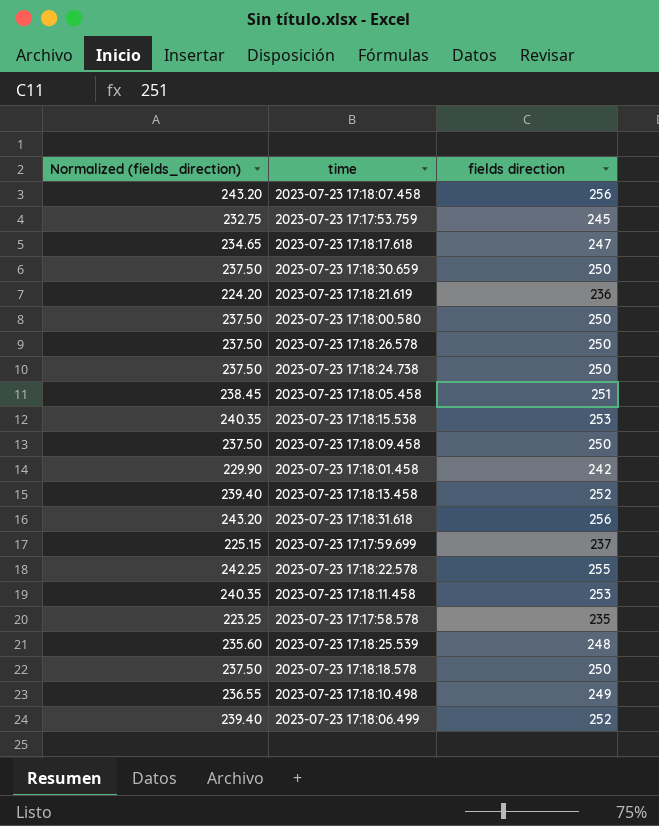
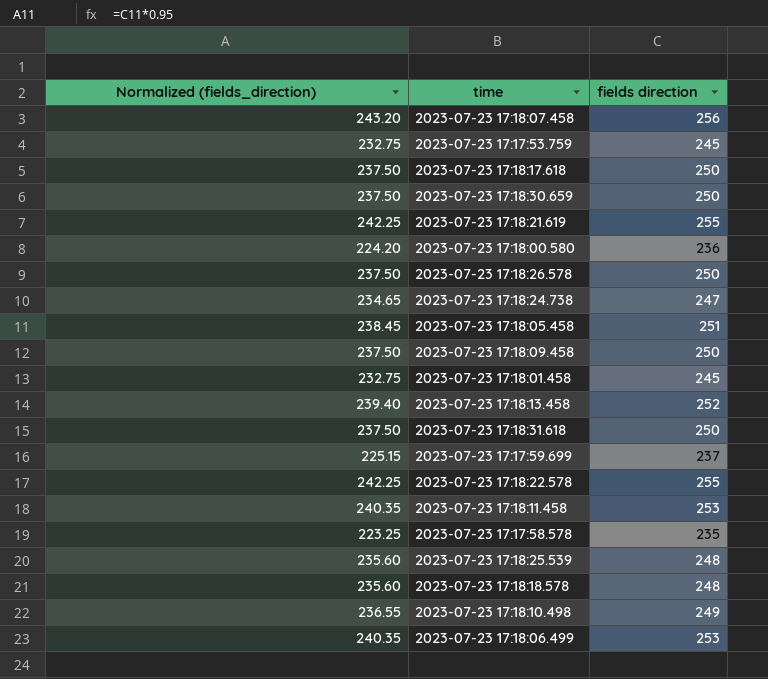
row 2023-07-23 17:18:15.538: 240.35 | 253 -> none
2023-07-23 17:18:17.618 | Normalized (fields_direction): 234.65 -> 237.50
2023-07-23 17:18:17.618 | fields direction: 247 -> 250
2023-07-23 17:18:21.619 | Normalized (fields_direction): 224.20 -> 242.25
2023-07-23 17:18:21.619 | fields direction: 236 -> 255
2023-07-23 17:18:00.580 | Normalized (fields_direction): 237.50 -> 224.20
2023-07-23 17:18:00.580 | fields direction: 250 -> 236
2023-07-23 17:18:24.738 | Normalized (fields_direction): 237.50 -> 234.65
2023-07-23 17:18:24.738 | fields direction: 250 -> 247
2023-07-23 17:18:01.458 | Normalized (fields_direction): 229.90 -> 232.75
2023-07-23 17:18:01.458 | fields direction: 242 -> 245
2023-07-23 17:18:31.618 | Normalized (fields_direction): 243.20 -> 237.50
2023-07-23 17:18:31.618 | fields direction: 256 -> 250
2023-07-23 17:18:18.578 | Normalized (fields_direction): 237.50 -> 235.60
2023-07-23 17:18:18.578 | fields direction: 250 -> 248
2023-07-23 17:18:06.499 | Normalized (fields_direction): 239.40 -> 240.35
2023-07-23 17:18:06.499 | fields direction: 252 -> 253

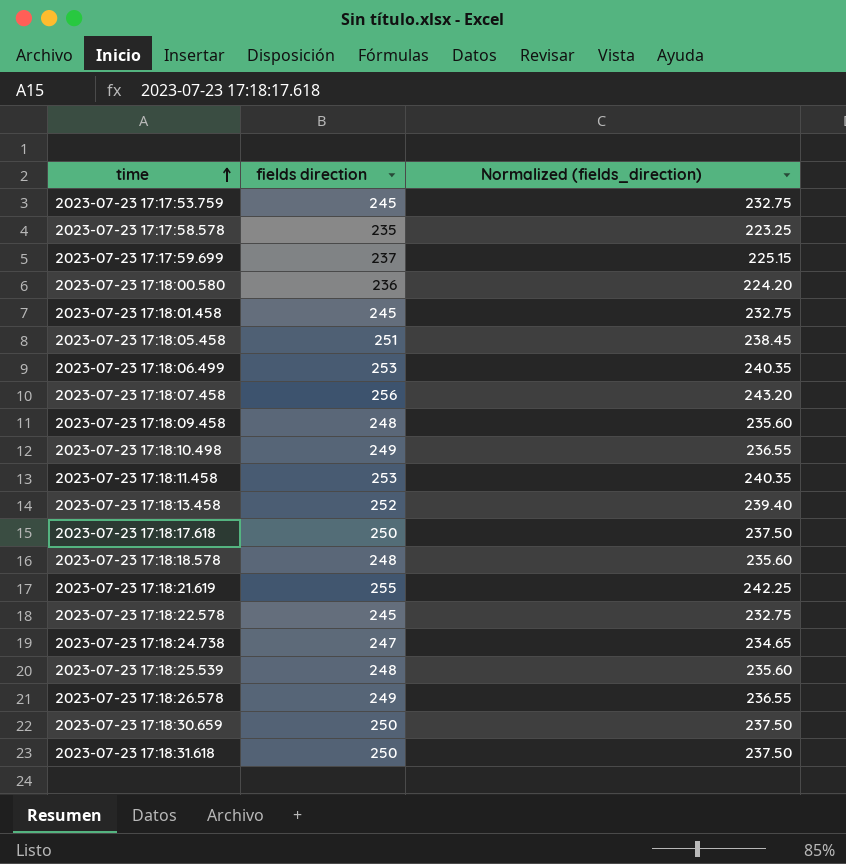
row order: none -> time ascending
column Normalized (fields_direction) | position: 1 -> 3
2023-07-23 17:18:09.458 | fields direction: 250 -> 248
2023-07-23 17:18:09.458 | Normalized (fields_direction): 237.50 -> 235.60
2023-07-23 17:18:22.578 | fields direction: 255 -> 245
2023-07-23 17:18:22.578 | Normalized (fields_direction): 242.25 -> 232.75
2023-07-23 17:18:26.578 | fields direction: 250 -> 249
2023-07-23 17:18:26.578 | Normalized (fields_direction): 237.50 -> 236.55

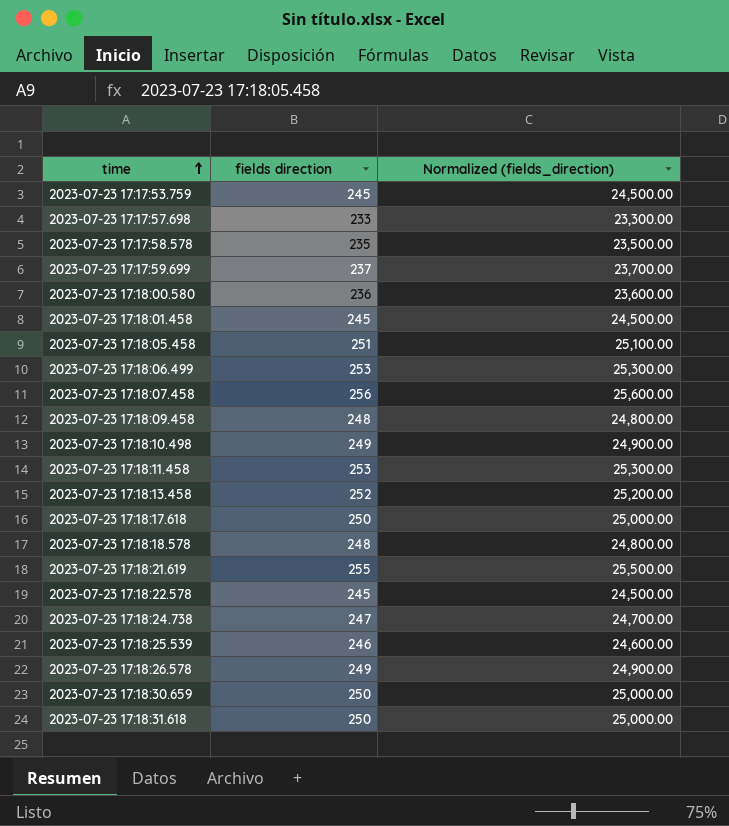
column Normalized (fields_direction) | formula: [fields direction] * 0.95 -> [fields direction] * 100
row 2023-07-23 17:17:57.698: none -> 233 | 23,300.00
2023-07-23 17:18:25.539 | fields direction: 248 -> 246

